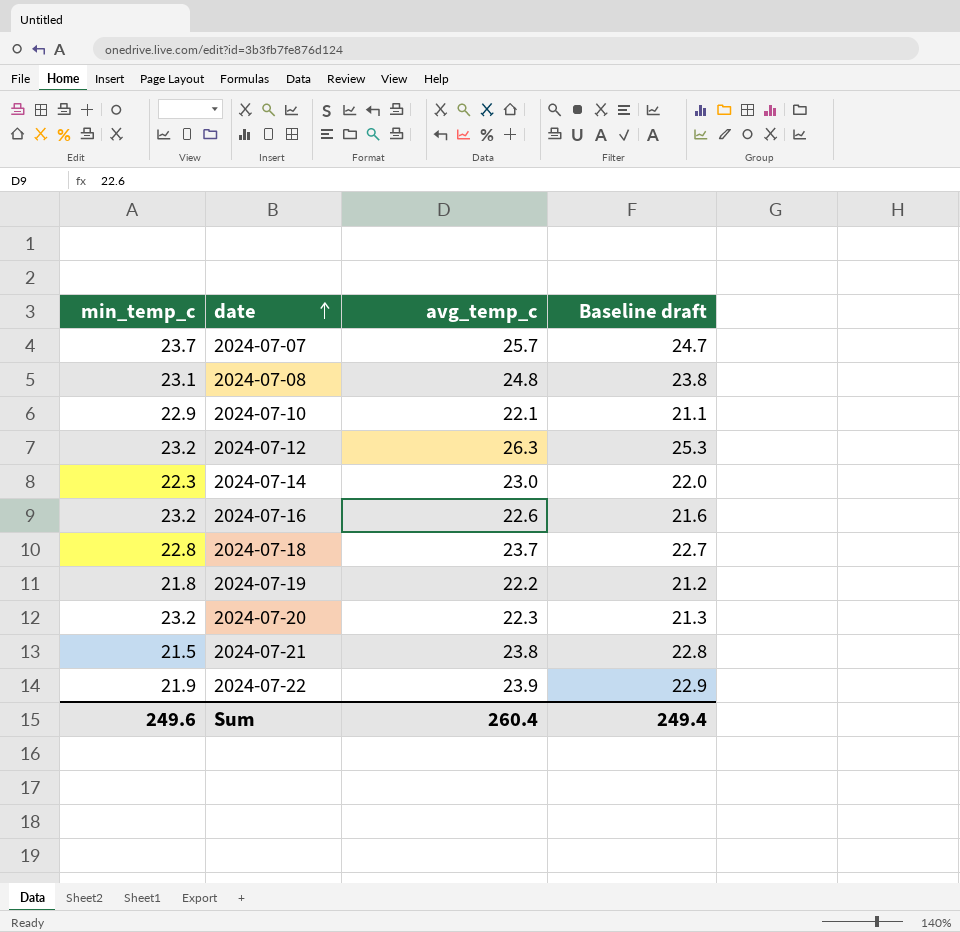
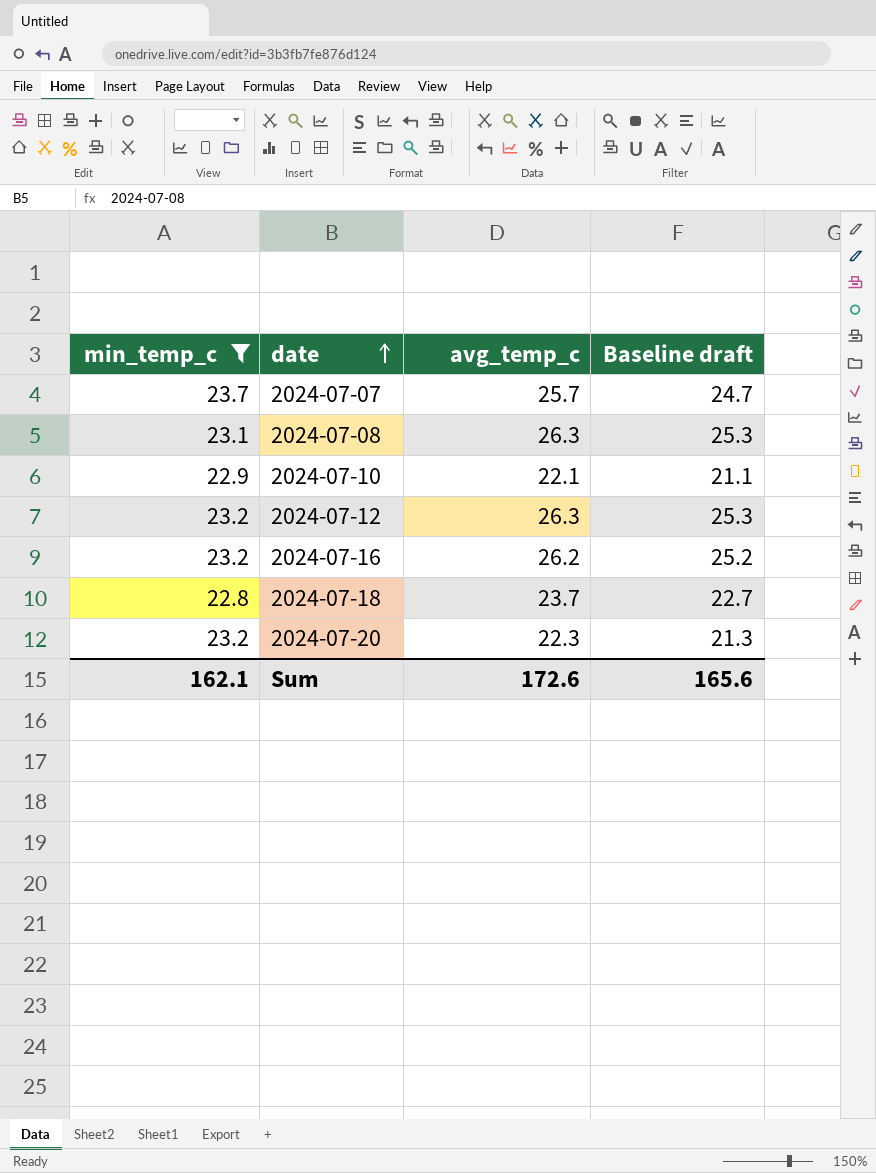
filter: none -> min_temp_c >= 22.8
2024-07-08 | avg_temp_c: 24.8 -> 26.3
2024-07-08 | Baseline draft: 23.8 -> 25.3
2024-07-16 | avg_temp_c: 22.6 -> 26.2
2024-07-16 | Baseline draft: 21.6 -> 25.2
Sum | min_temp_c: 249.6 -> 162.1
Sum | avg_temp_c: 260.4 -> 172.6
Sum | Baseline draft: 249.4 -> 165.6

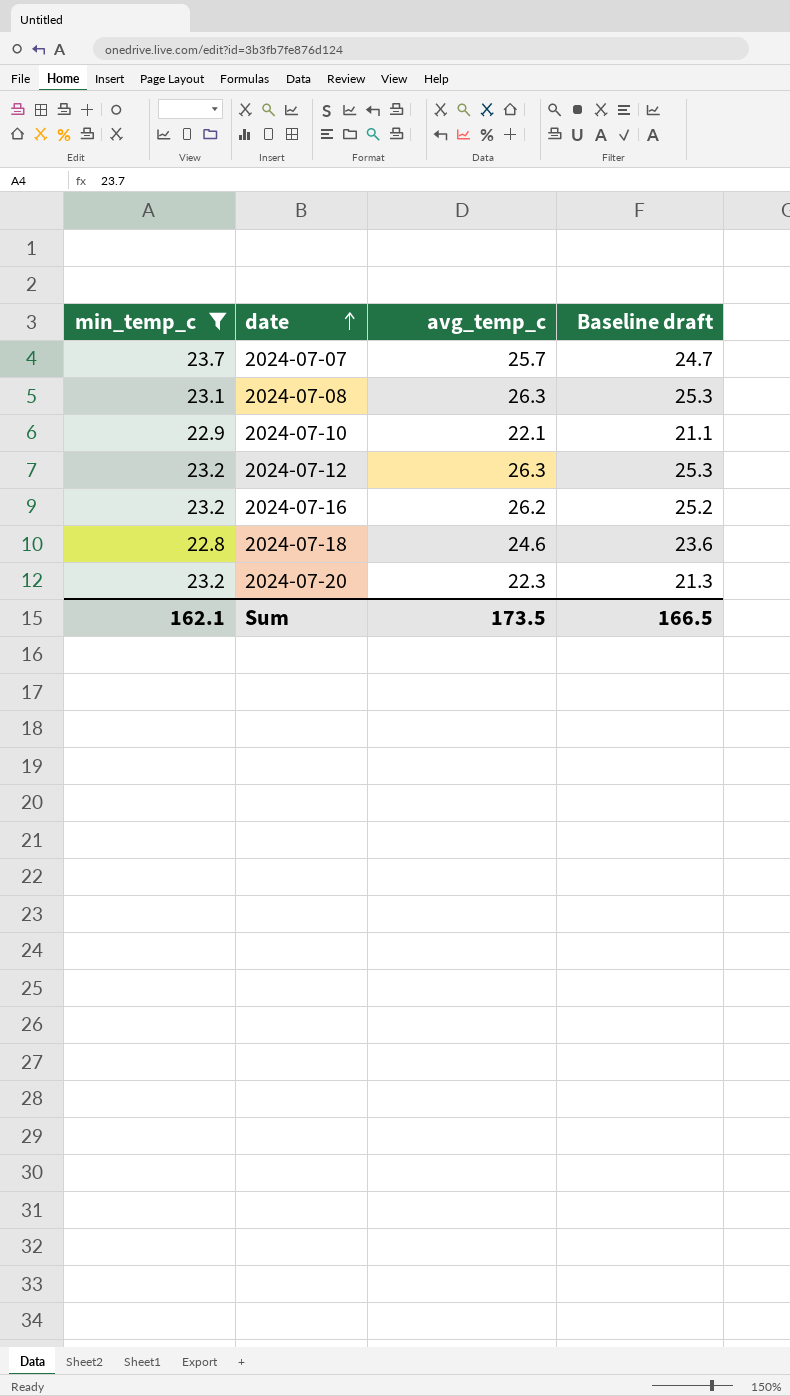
2024-07-18 | avg_temp_c: 23.7 -> 24.6
2024-07-18 | Baseline draft: 22.7 -> 23.6
Sum | avg_temp_c: 172.6 -> 173.5
Sum | Baseline draft: 165.6 -> 166.5

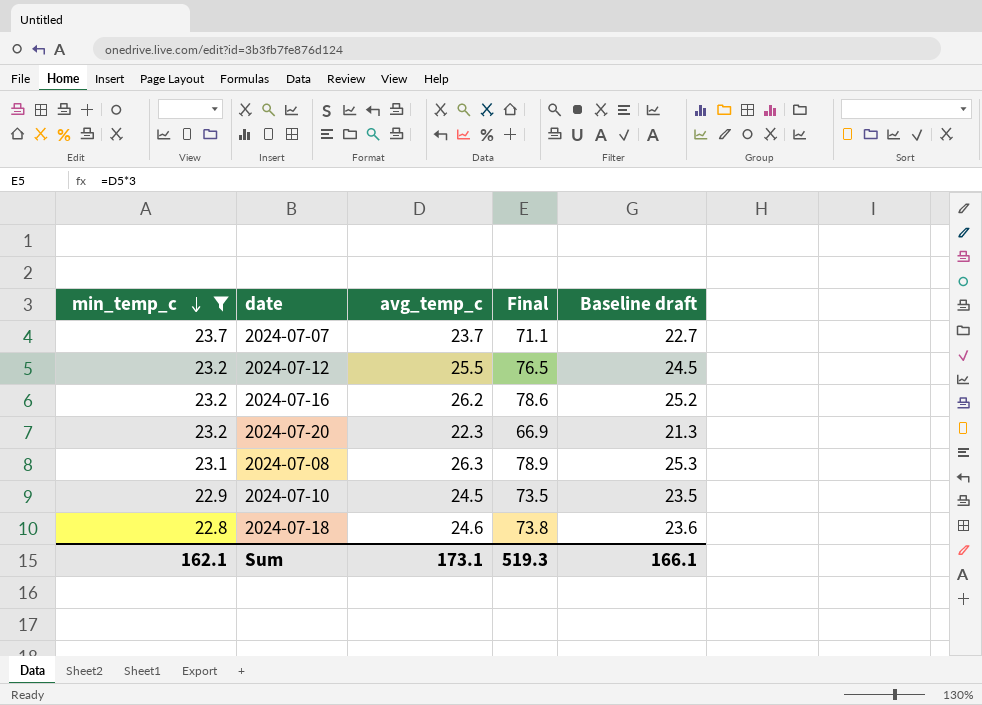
row order: date ascending -> min_temp_c descending
column Final | formula: none -> [avg_temp_c] * 3
2024-07-07 | avg_temp_c: 25.7 -> 23.7
2024-07-07 | Baseline draft: 24.7 -> 22.7
2024-07-12 | avg_temp_c: 26.3 -> 25.5
2024-07-12 | Baseline draft: 25.3 -> 24.5
2024-07-10 | avg_temp_c: 22.1 -> 24.5
2024-07-10 | Baseline draft: 21.1 -> 23.5
Sum | avg_temp_c: 173.5 -> 173.1
Sum | Baseline draft: 166.5 -> 166.1

